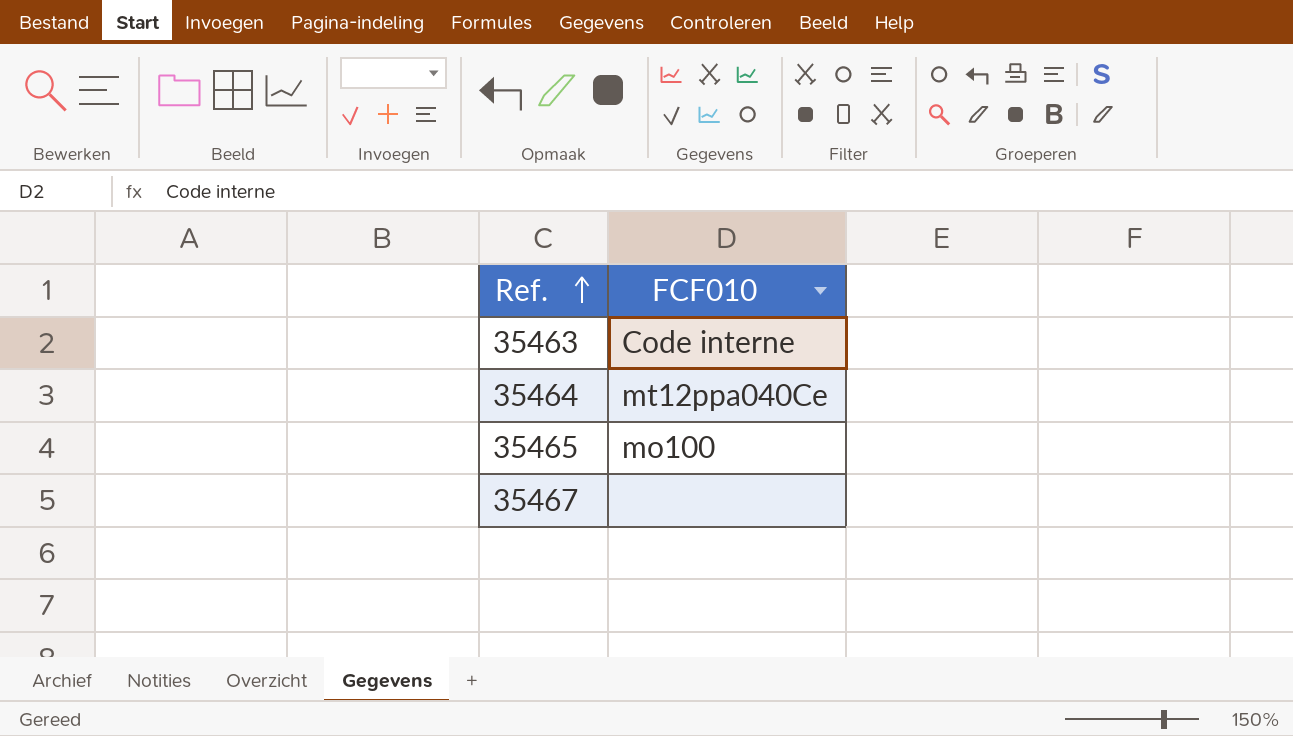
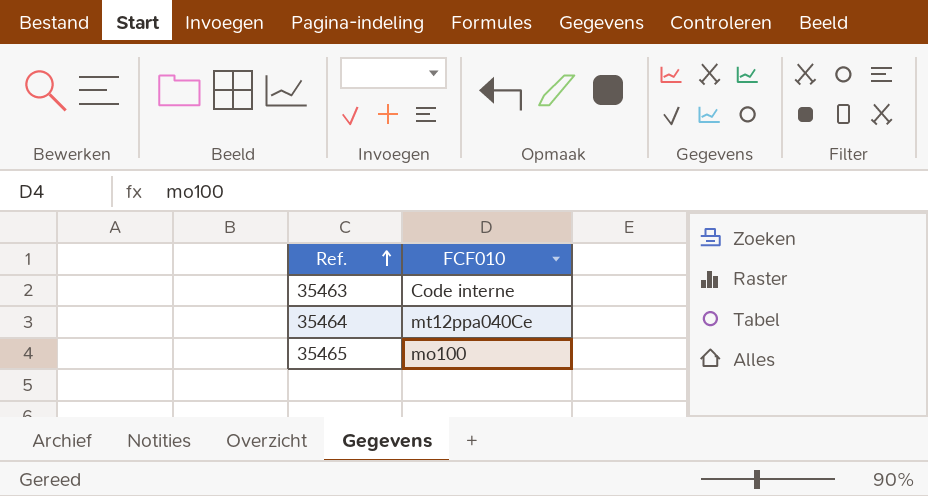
row 35467: none -> none

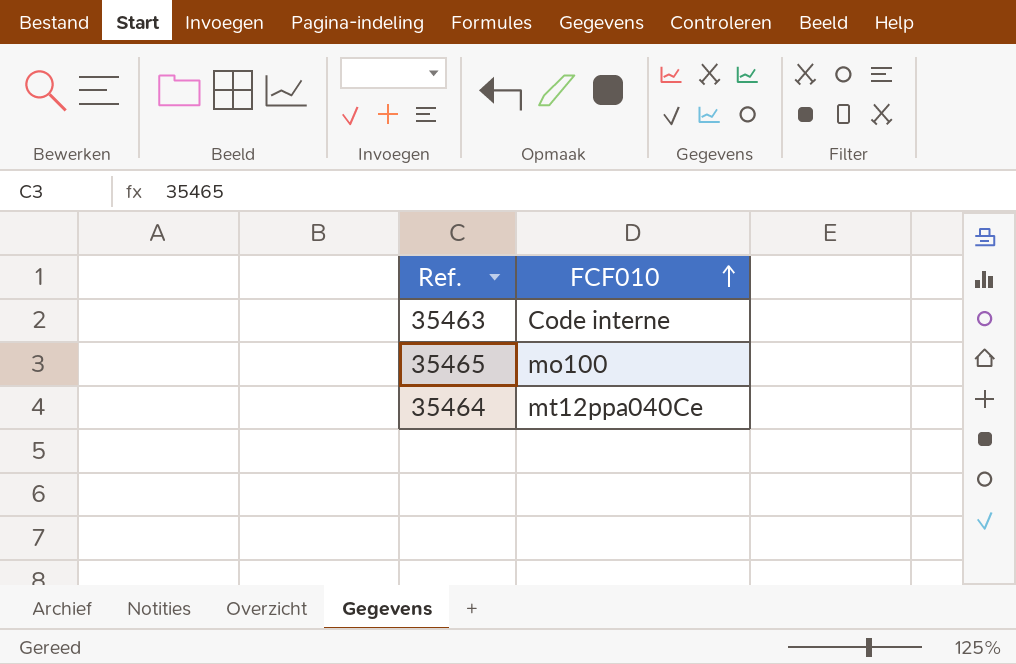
row order: Ref. ascending -> FCF010 ascending

